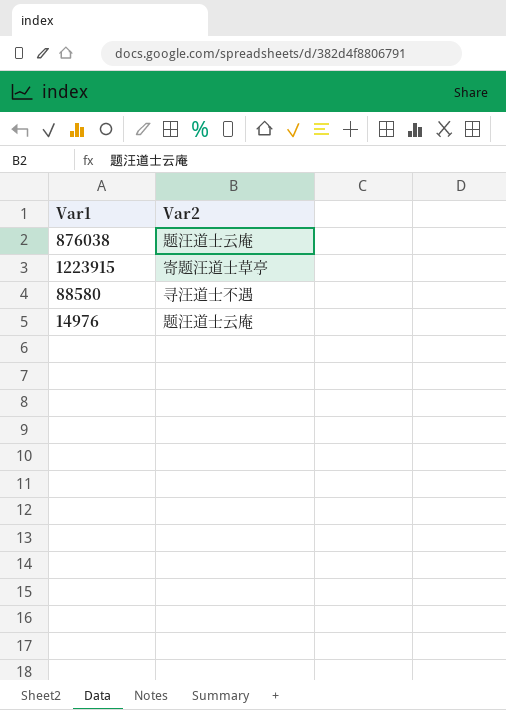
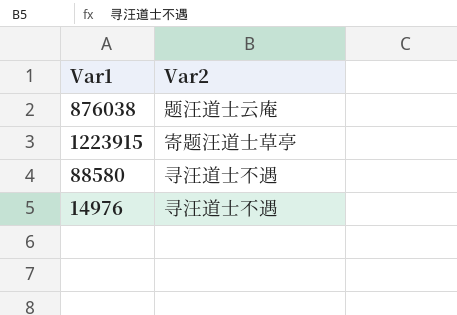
14976 | Var2: 题汪道士云庵 -> 寻汪道士不遇

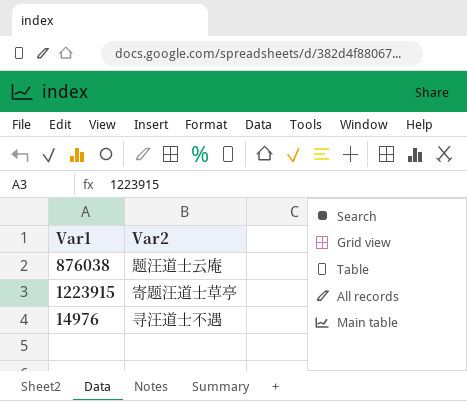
row 88580: 寻汪道士不遇 -> none

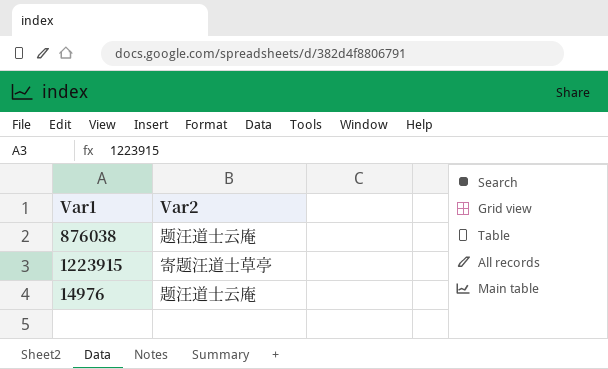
14976 | Var2: 寻汪道士不遇 -> 题汪道士云庵

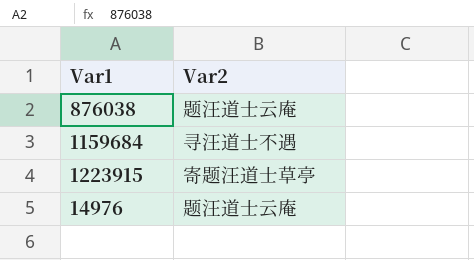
row 1159684: none -> 寻汪道士不遇

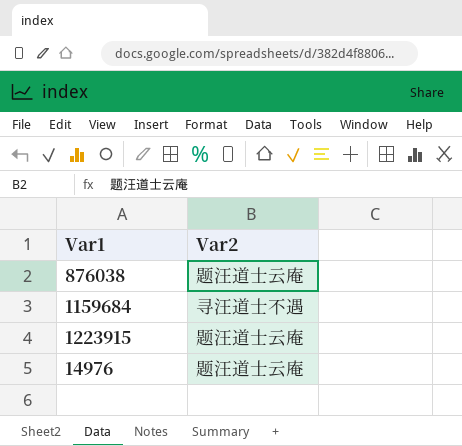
1223915 | Var2: 寄题汪道士草亭 -> 题汪道士云庵

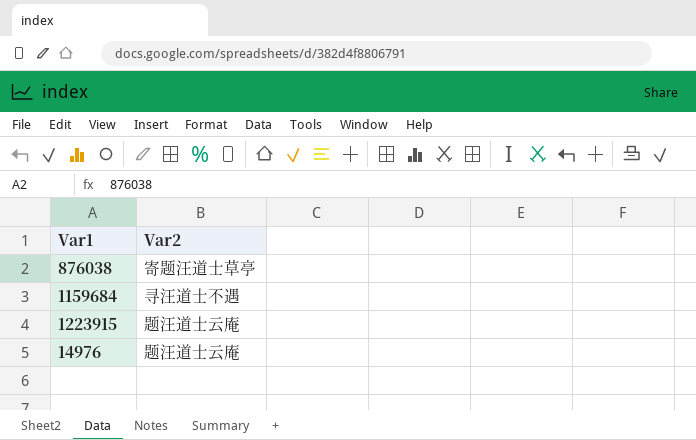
876038 | Var2: 题汪道士云庵 -> 寄题汪道士草亭

